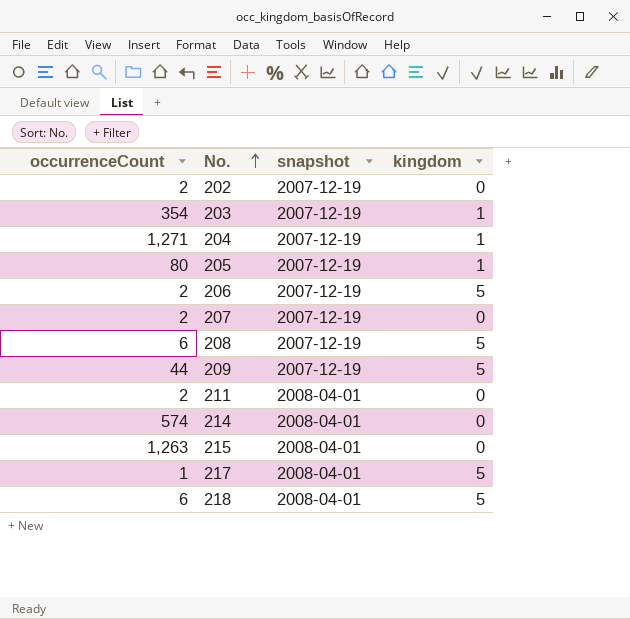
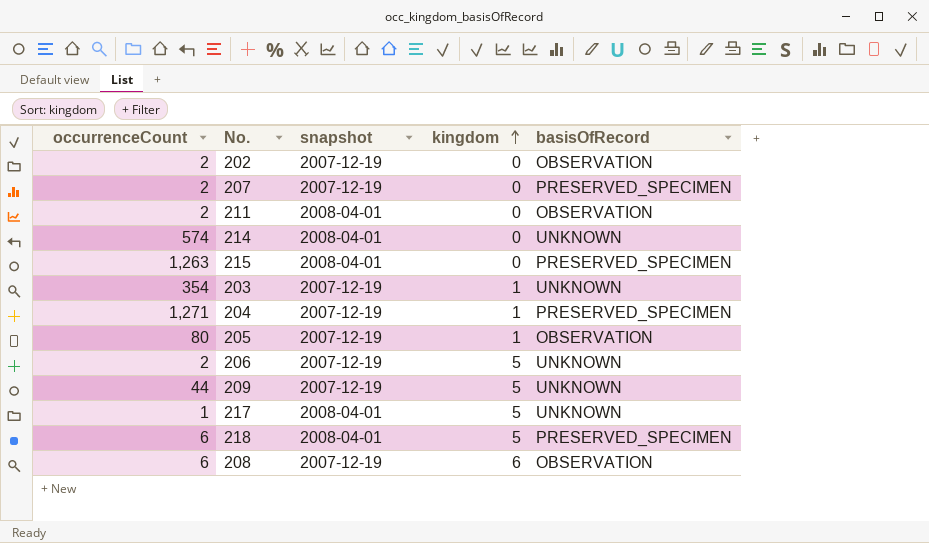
row order: No. ascending -> kingdom ascending
column basisOfRecord | position: none -> 5
208 | kingdom: 5 -> 6

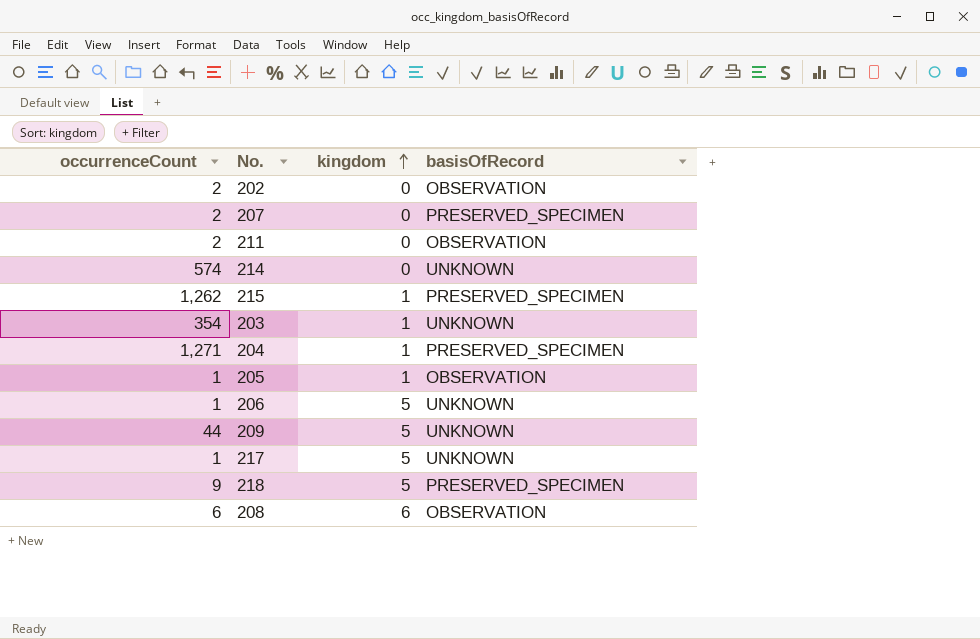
column snapshot | position: 3 -> none
215 | occurrenceCount: 1,263 -> 1,262
215 | kingdom: 0 -> 1
205 | occurrenceCount: 80 -> 1
206 | occurrenceCount: 2 -> 1
218 | occurrenceCount: 6 -> 9

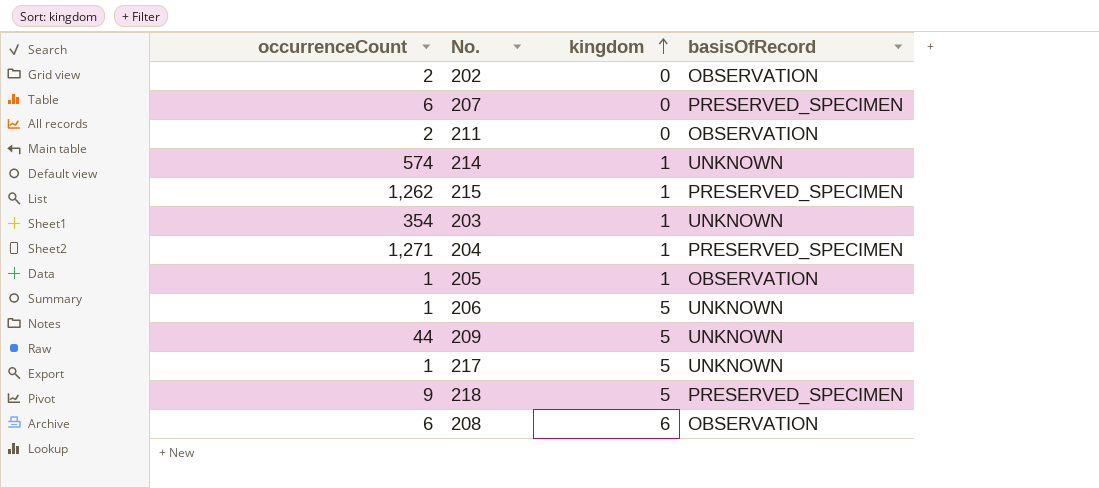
207 | occurrenceCount: 2 -> 6
214 | kingdom: 0 -> 1

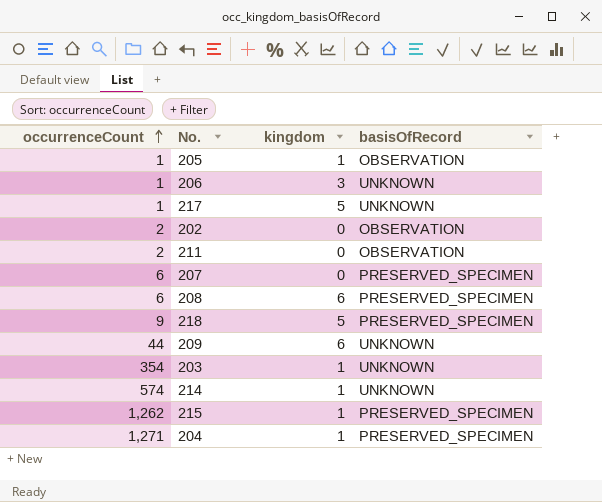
row order: kingdom ascending -> occurrenceCount ascending
206 | kingdom: 5 -> 3
208 | basisOfRecord: OBSERVATION -> PRESERVED_SPECIMEN
209 | kingdom: 5 -> 6

